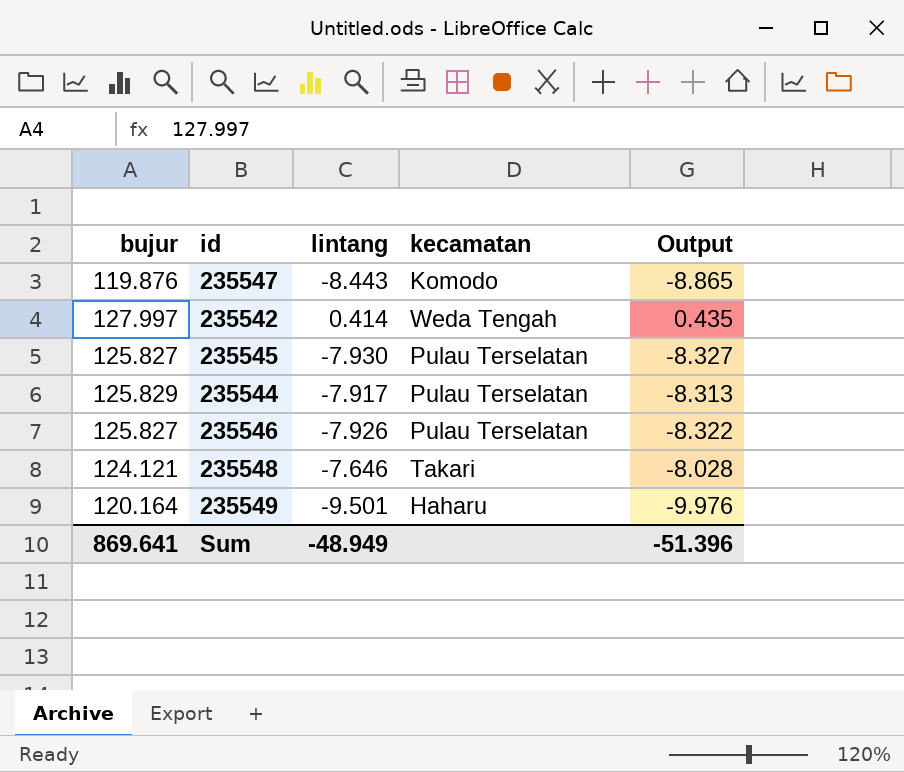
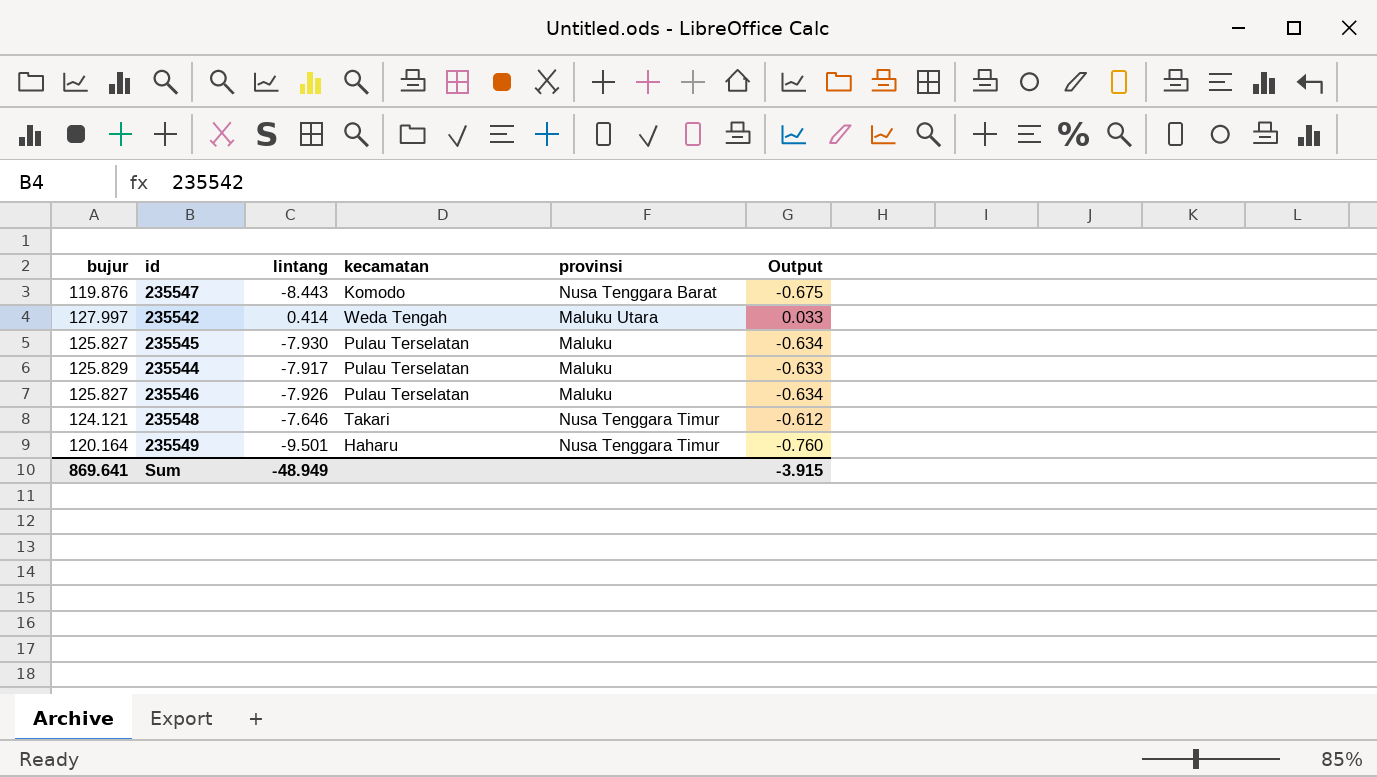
column provinsi | position: none -> 5
column Output | formula: [lintang] * 1.05 -> [lintang] * 0.08
Sum | Output: -51.396 -> -3.915

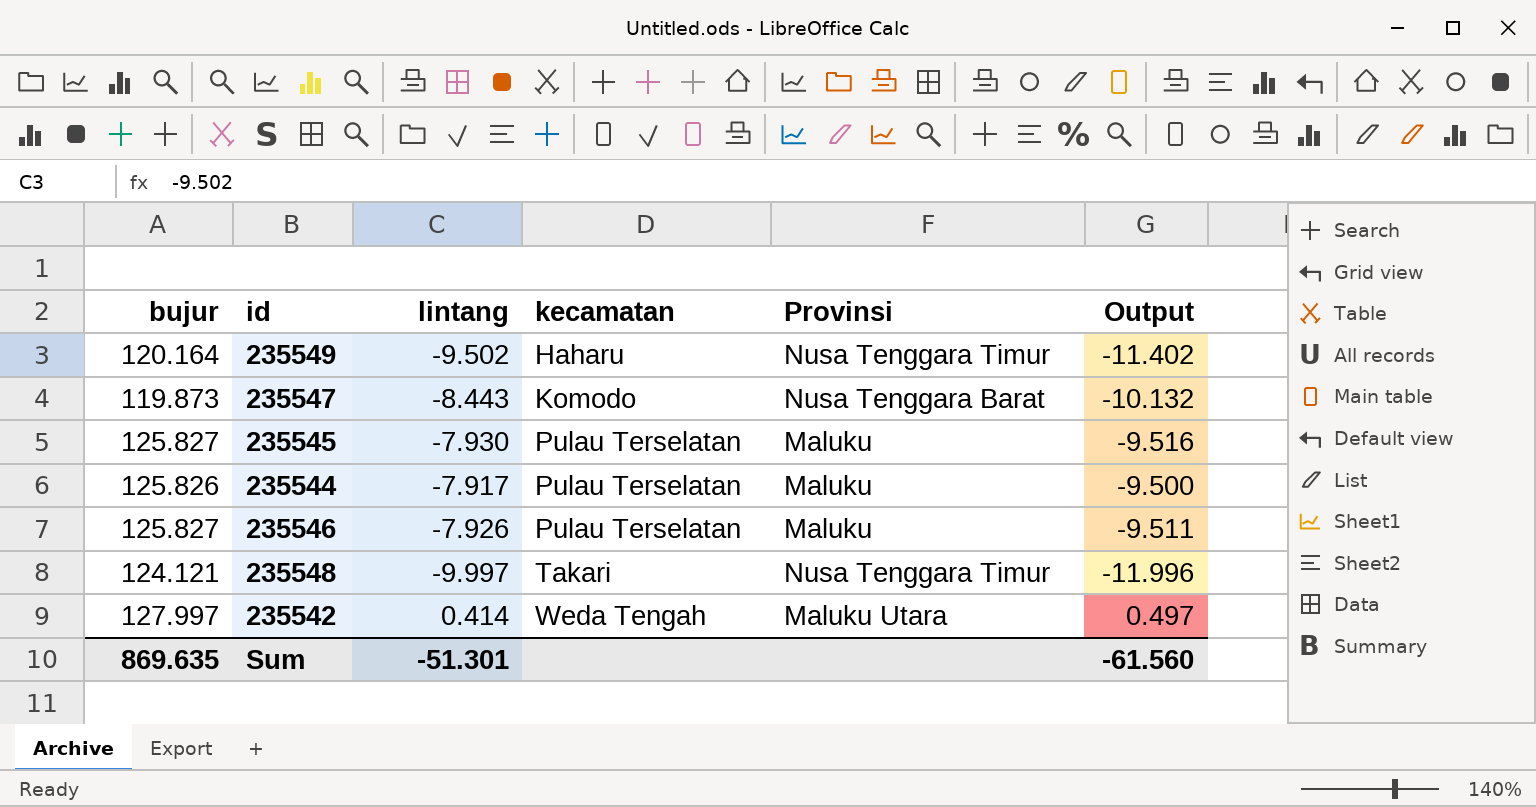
row order: none -> kecamatan ascending
column name: provinsi -> Provinsi
column Output | formula: [lintang] * 0.08 -> [lintang] * 1.2
235549 | lintang: -9.501 -> -9.502
235547 | bujur: 119.876 -> 119.873
235544 | bujur: 125.829 -> 125.826
235548 | lintang: -7.646 -> -9.997
Sum | bujur: 869.641 -> 869.635
Sum | lintang: -48.949 -> -51.301
Sum | Output: -3.915 -> -61.560

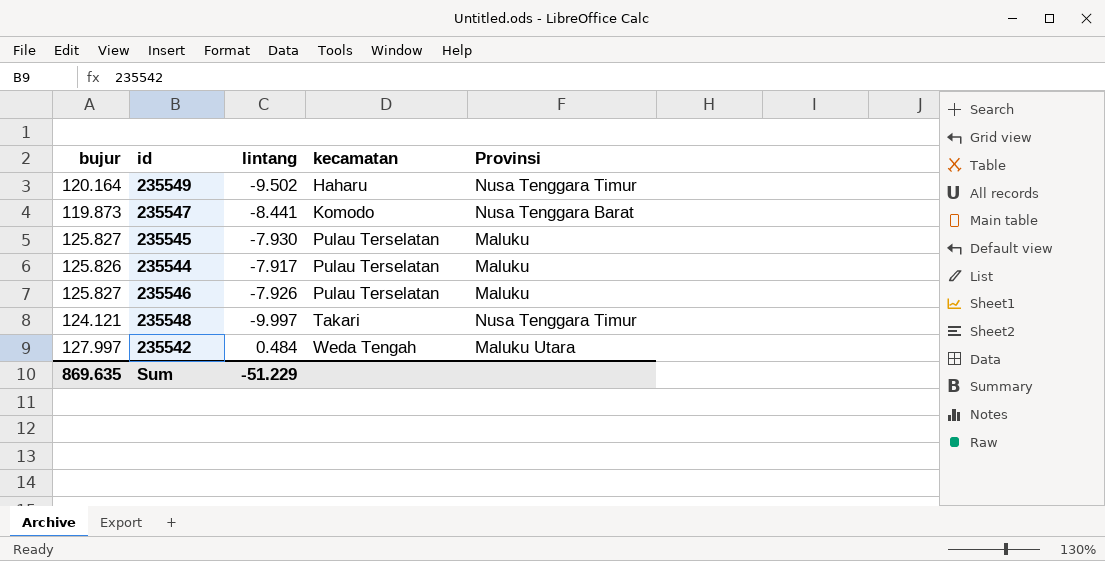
column Output | formula: [lintang] * 1.2 -> none
235547 | lintang: -8.443 -> -8.441
235542 | lintang: 0.414 -> 0.484
Sum | lintang: -51.301 -> -51.229

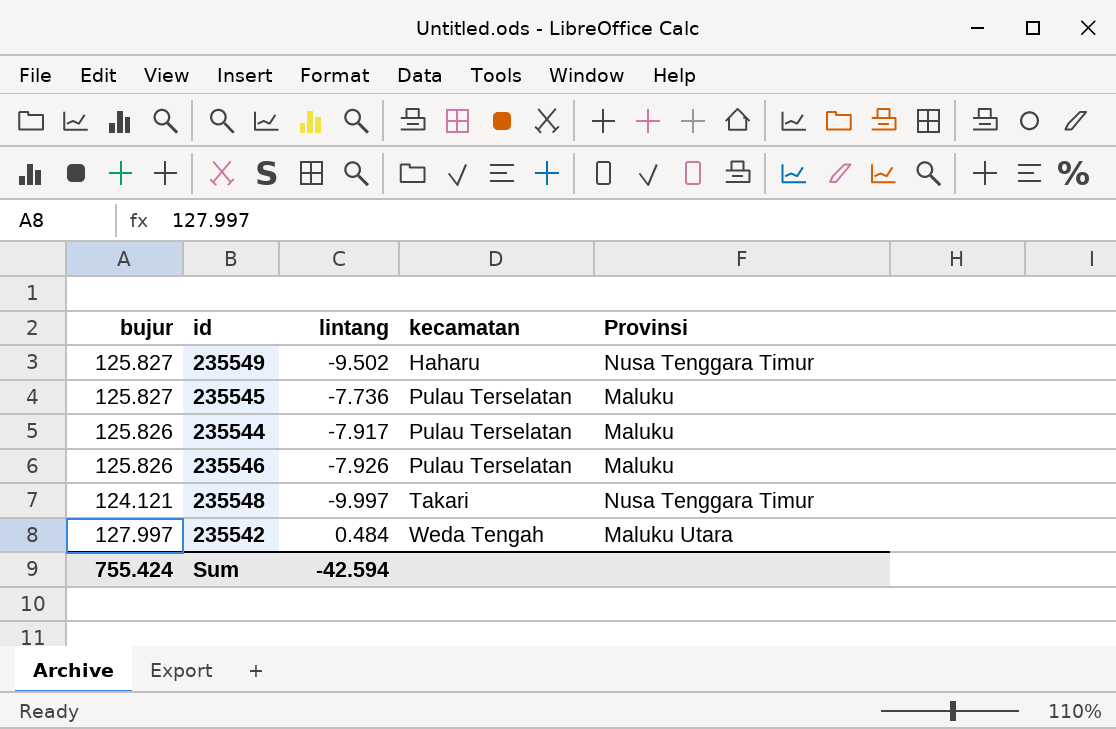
row 235547: 119.873 | -8.441 | Komodo | Nusa Tenggara Barat -> none
235549 | bujur: 120.164 -> 125.827
235545 | lintang: -7.930 -> -7.736
235546 | bujur: 125.827 -> 125.826
Sum | bujur: 869.635 -> 755.424
Sum | lintang: -51.229 -> -42.594

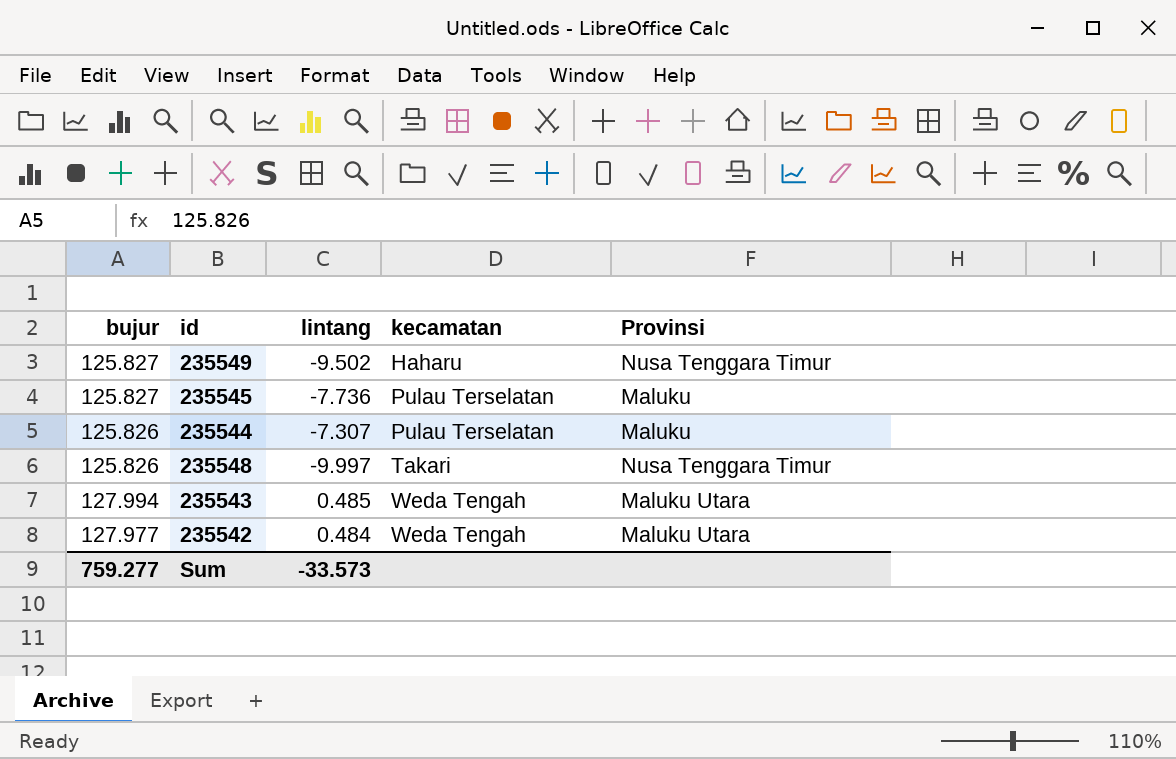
row 235546: 125.826 | -7.926 | Pulau Terselatan | Maluku -> none
235544 | lintang: -7.917 -> -7.307
235548 | bujur: 124.121 -> 125.826
row 235543: none -> 127.994 | 0.485 | Weda Tengah | Maluku Utara
235542 | bujur: 127.997 -> 127.977
Sum | bujur: 755.424 -> 759.277
Sum | lintang: -42.594 -> -33.573

